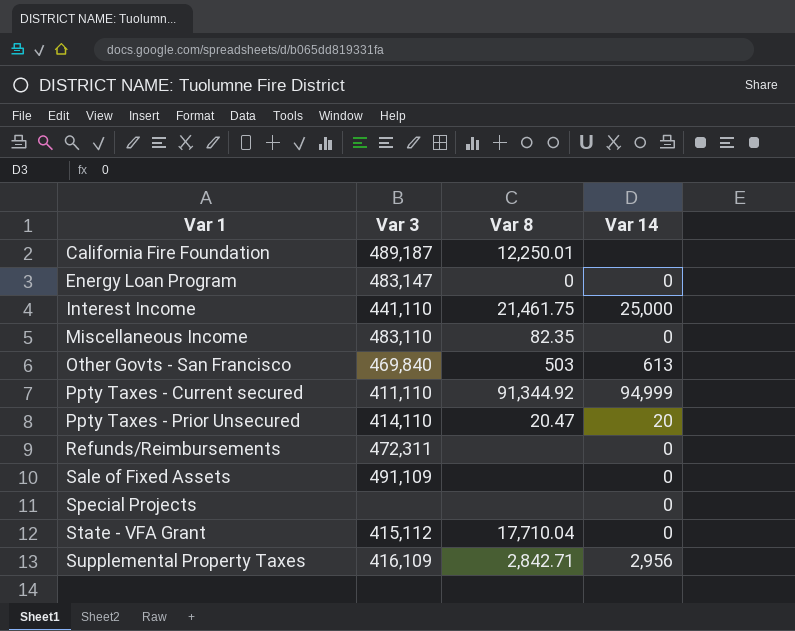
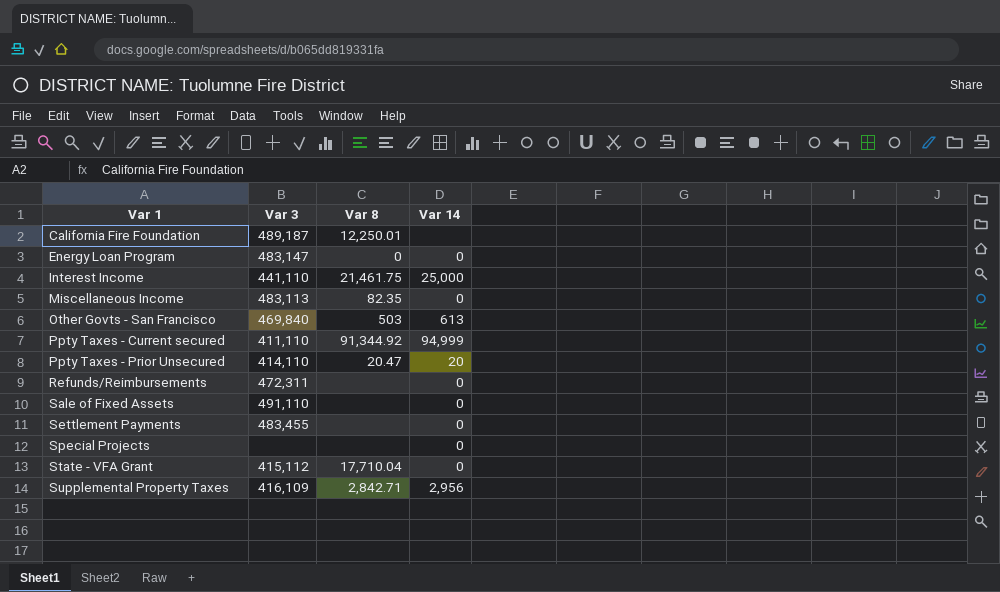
Miscellaneous Income | Var 3: 483,110 -> 483,113
Sale of Fixed Assets | Var 3: 491,109 -> 491,110
row Settlement Payments: none -> 483,455 | none | 0

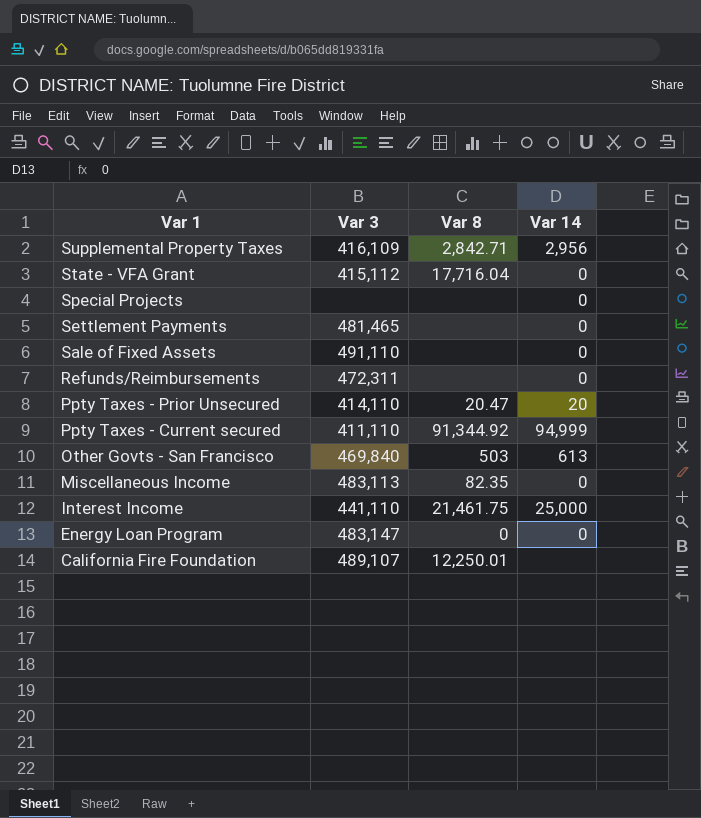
row order: Var 1 ascending -> Var 1 descending
State - VFA Grant | Var 8: 17,710.04 -> 17,716.04
Settlement Payments | Var 3: 483,455 -> 481,465
California Fire Foundation | Var 3: 489,187 -> 489,107

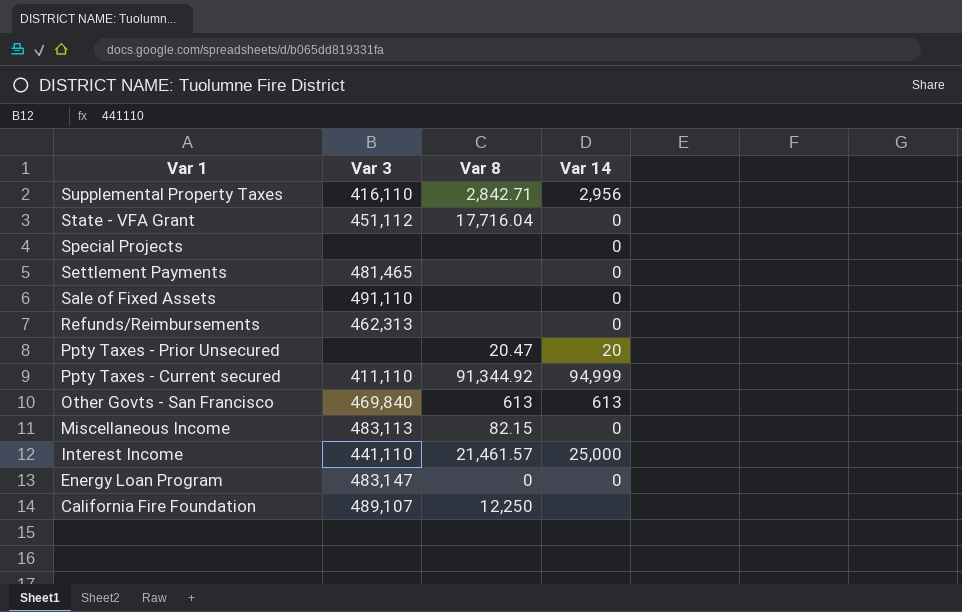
Supplemental Property Taxes | Var 3: 416,109 -> 416,110
State - VFA Grant | Var 3: 415,112 -> 451,112
Refunds/Reimbursements | Var 3: 472,311 -> 462,313
Ppty Taxes - Prior Unsecured | Var 3: 414,110 -> none
Other Govts - San Francisco | Var 8: 503 -> 613
Miscellaneous Income | Var 8: 82.35 -> 82.15
Interest Income | Var 8: 21,461.75 -> 21,461.57
California Fire Foundation | Var 8: 12,250.01 -> 12,250

